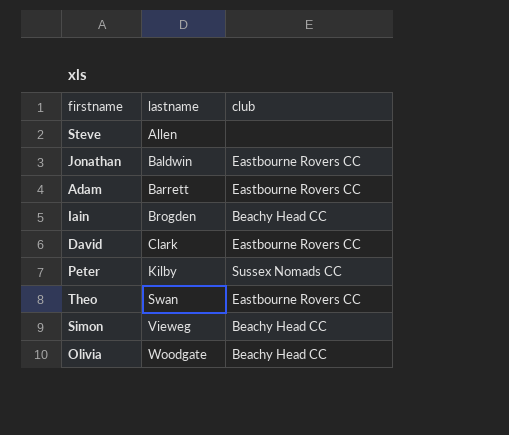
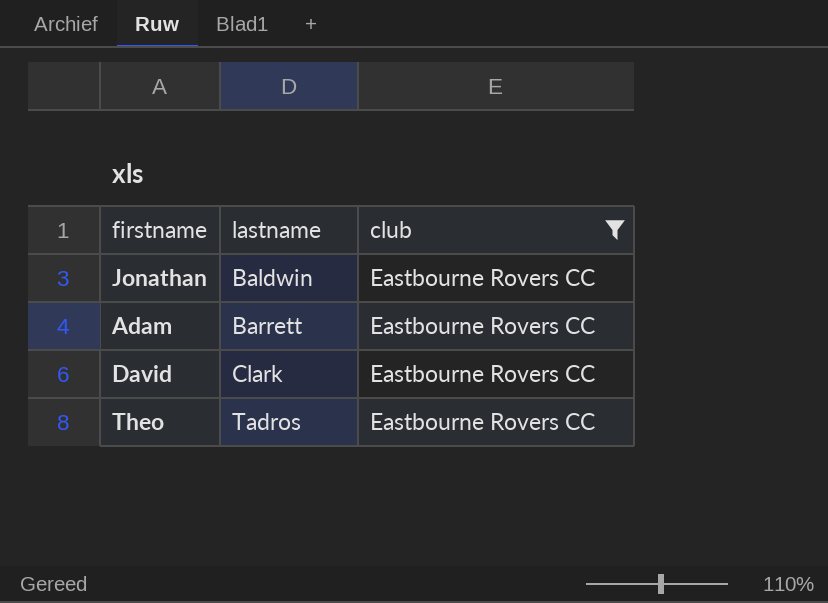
filter: none -> club = Eastbourne Rovers CC
Theo | lastname: Swan -> Tadros

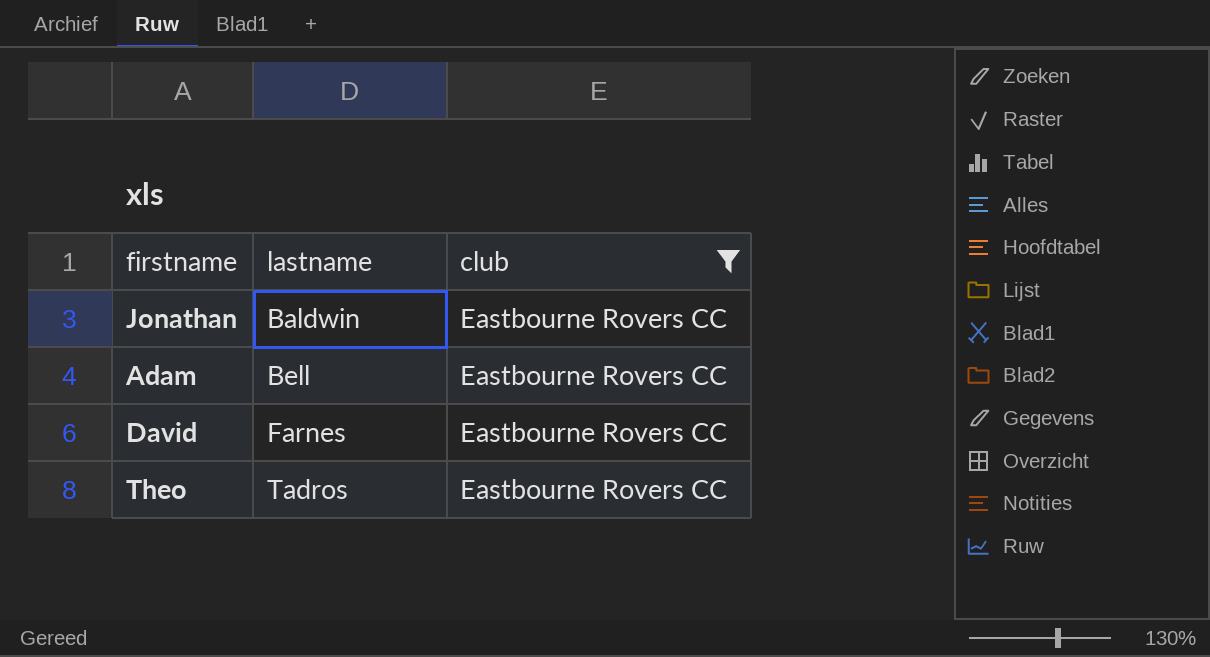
Adam | lastname: Barrett -> Bell
David | lastname: Clark -> Farnes

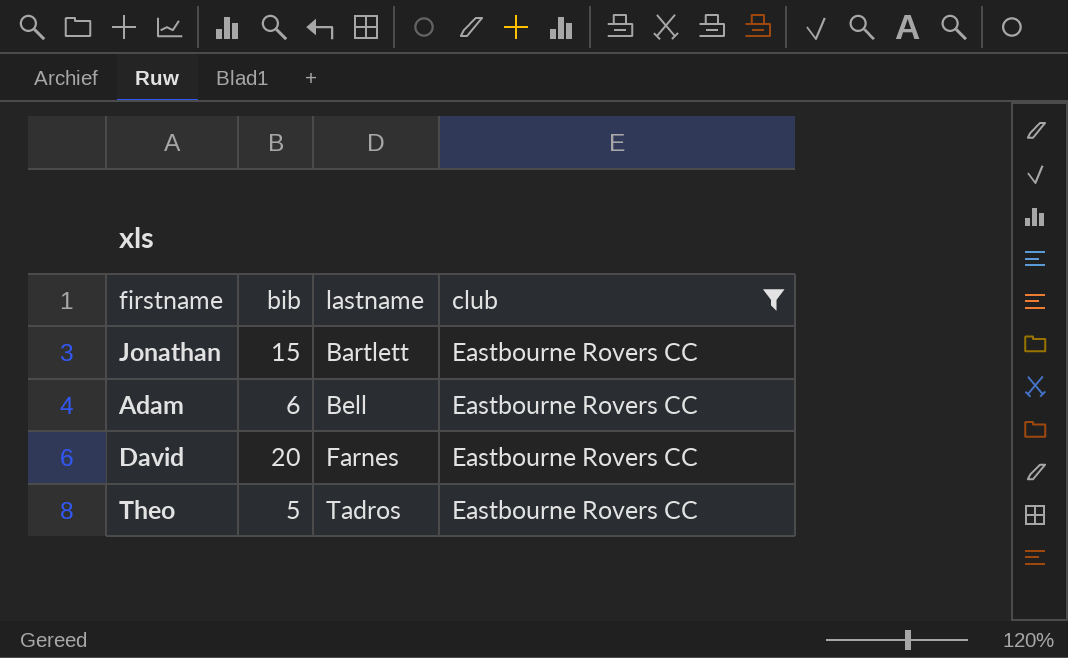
column bib | position: none -> 2
Jonathan | lastname: Baldwin -> Bartlett

